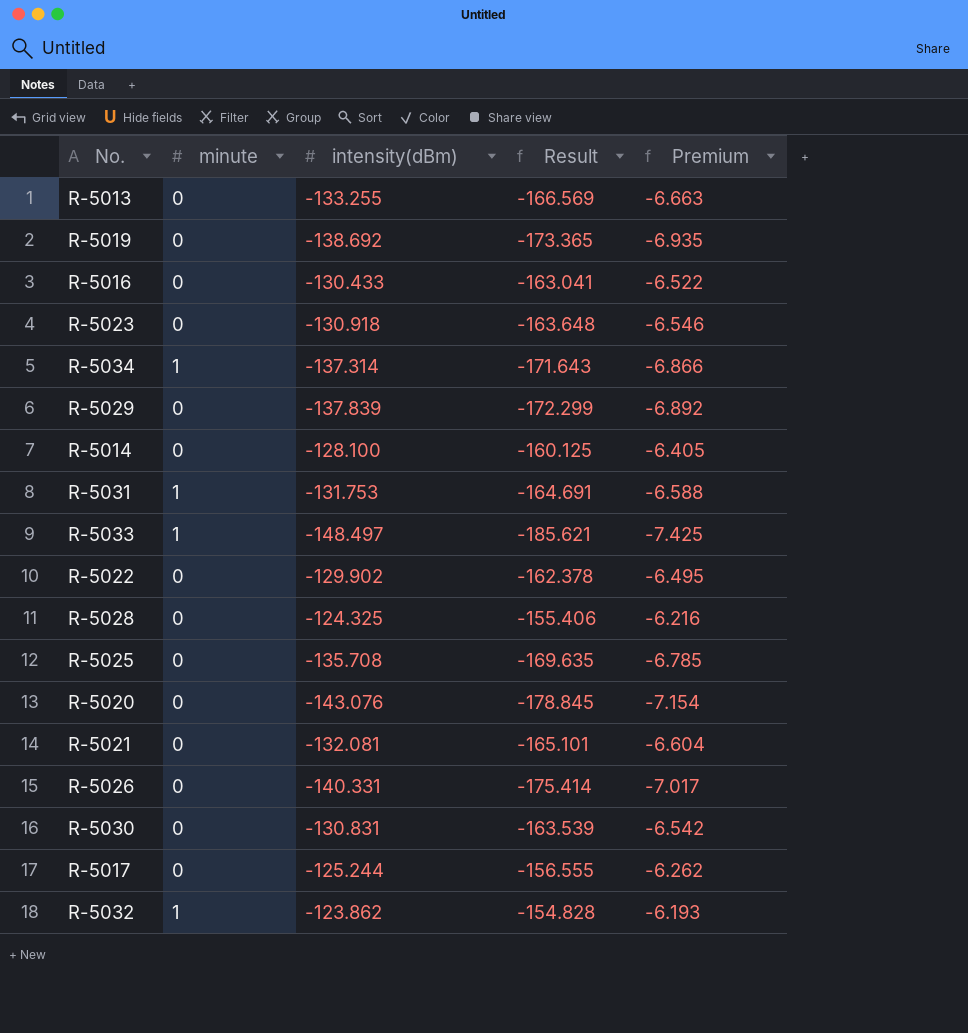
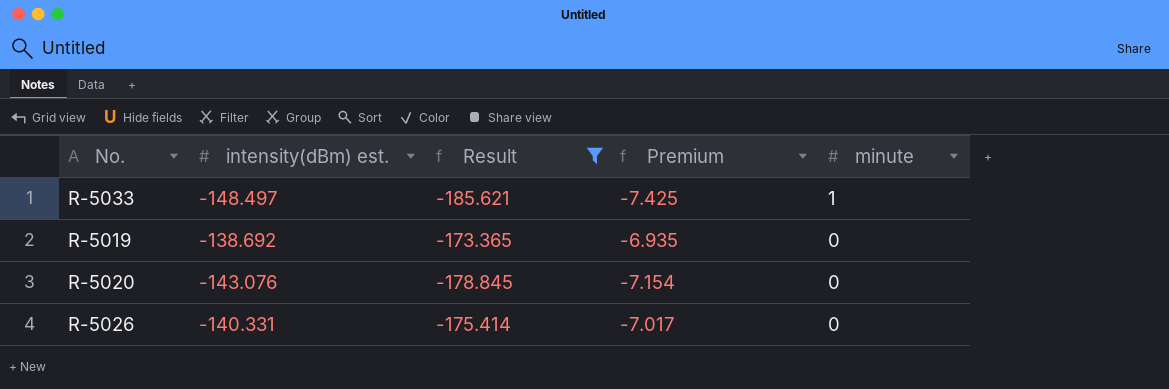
filter: none -> Result <= -173.365
row order: none -> minute descending
column name: intensity(dBm) -> intensity(dBm) est.
column minute | position: 2 -> 5

